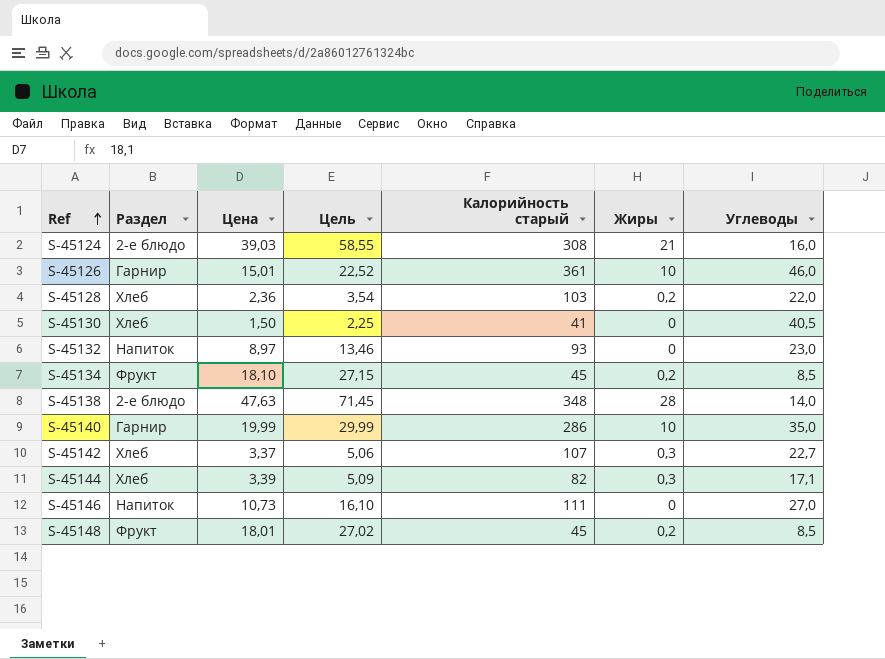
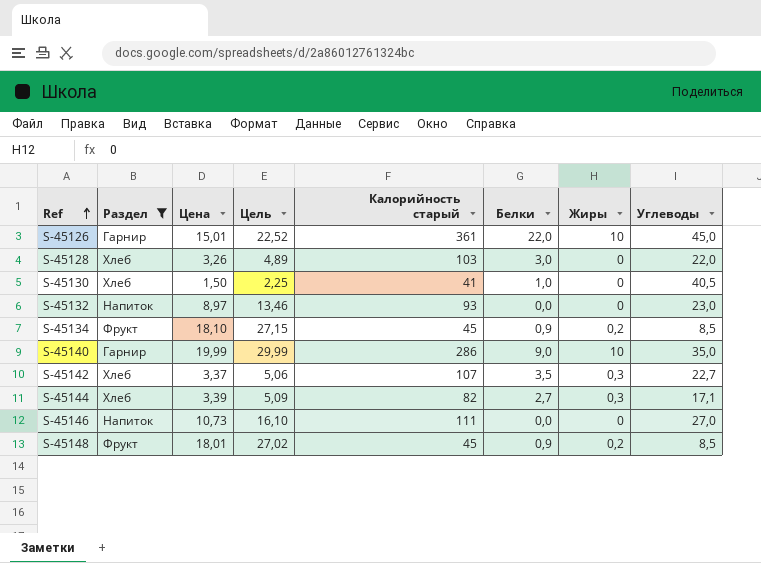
filter: none -> Раздел != 2-е блюдо
column Белки | position: none -> 6
S-45126 | Углеводы: 46,0 -> 45,0
S-45128 | Цена: 2,36 -> 3,26
S-45128 | Цель: 3,54 -> 4,89
S-45128 | Жиры: 0,2 -> 0

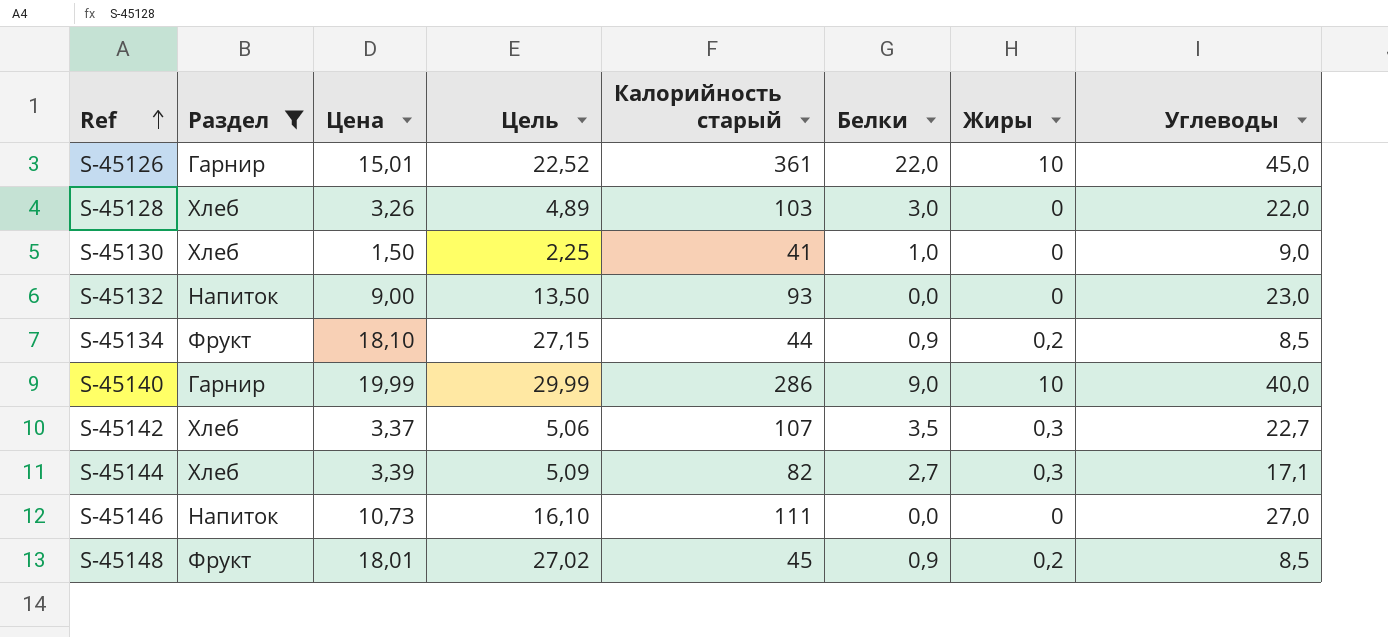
S-45130 | Углеводы: 40,5 -> 9,0
S-45132 | Цена: 8,97 -> 9,00
S-45132 | Цель: 13,46 -> 13,50
S-45134 | Калорийность старый: 45 -> 44
S-45140 | Углеводы: 35,0 -> 40,0

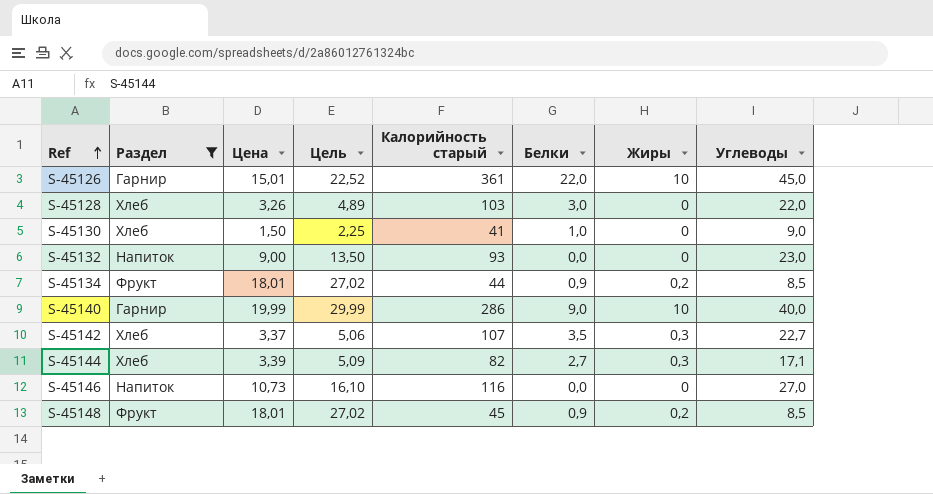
S-45134 | Цена: 18,10 -> 18,01
S-45134 | Цель: 27,15 -> 27,02
S-45146 | Калорийность старый: 111 -> 116

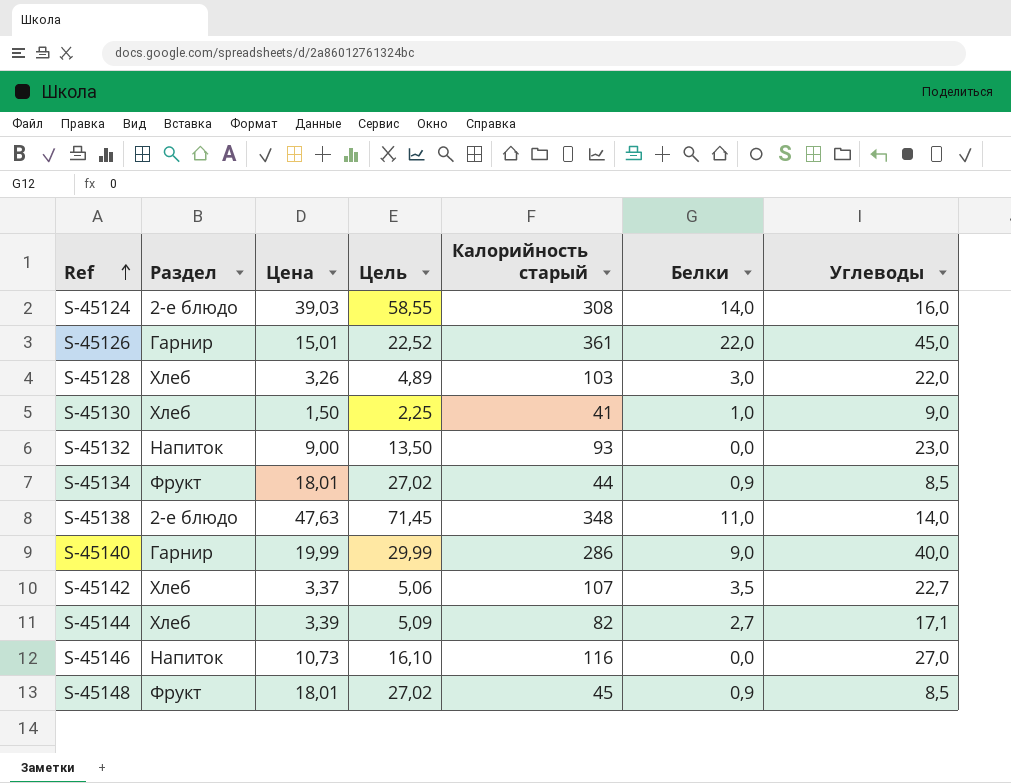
filter: Раздел != 2-е блюдо -> none
column Жиры | position: 7 -> none

